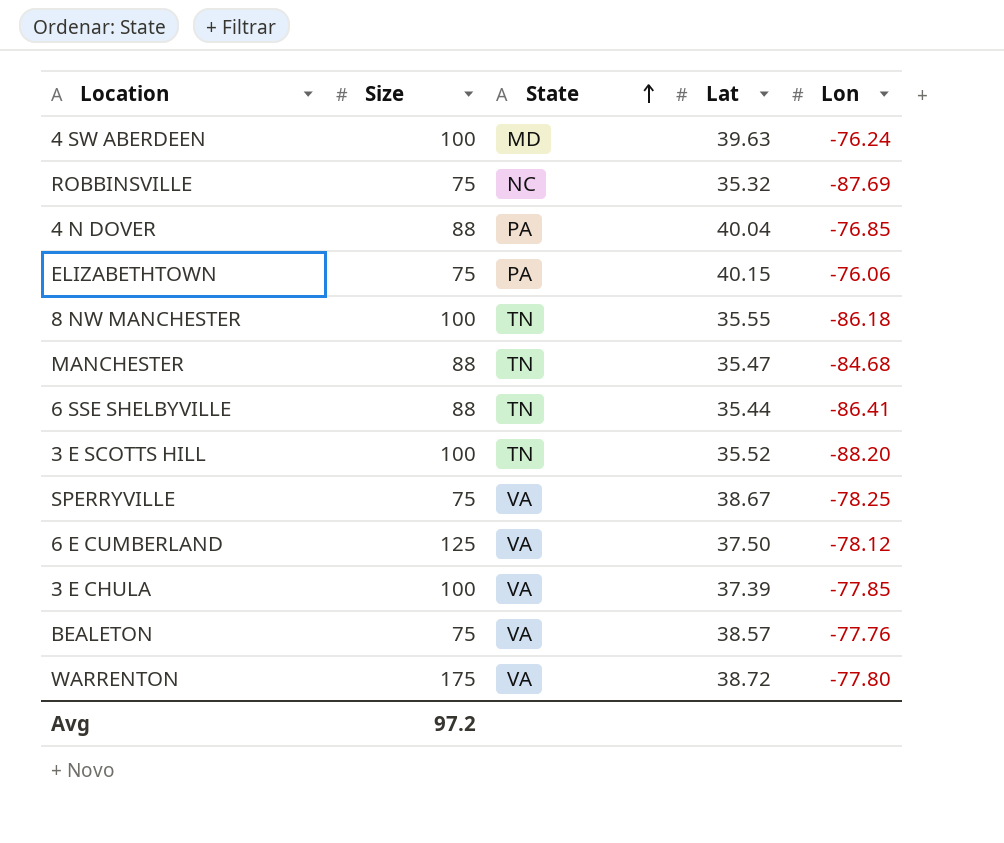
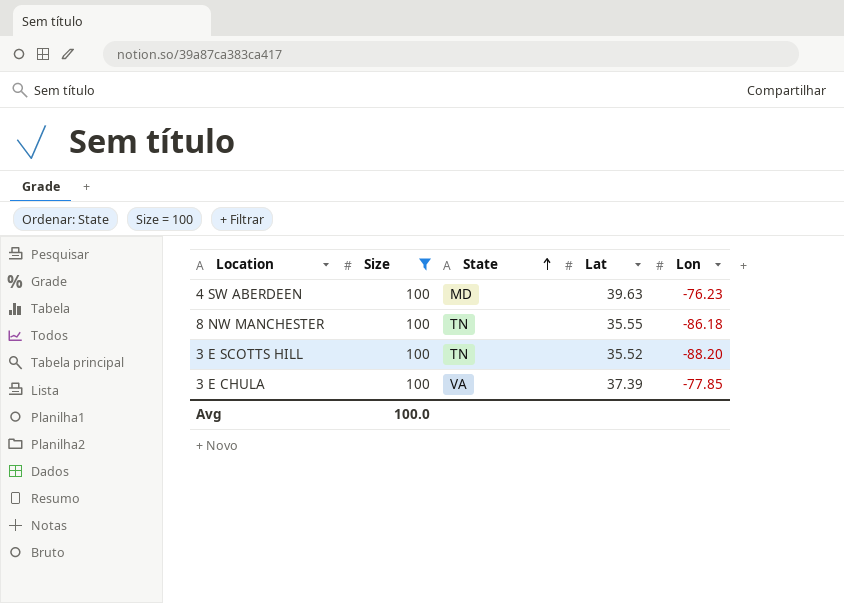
filter: none -> Size = 100
4 SW ABERDEEN | Lon: -76.24 -> -76.23
Avg | Size: 97.2 -> 100.0

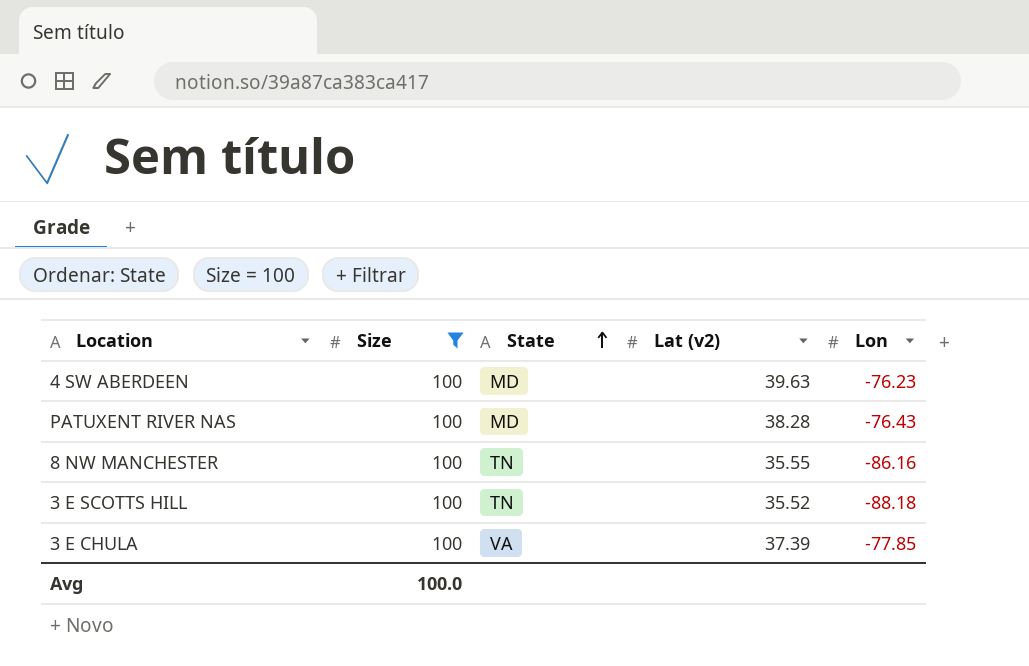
column name: Lat -> Lat (v2)
row PATUXENT RIVER NAS: none -> 100 | MD | 38.28 | -76.43
8 NW MANCHESTER | Lon: -86.18 -> -86.16
3 E SCOTTS HILL | Lon: -88.20 -> -88.18

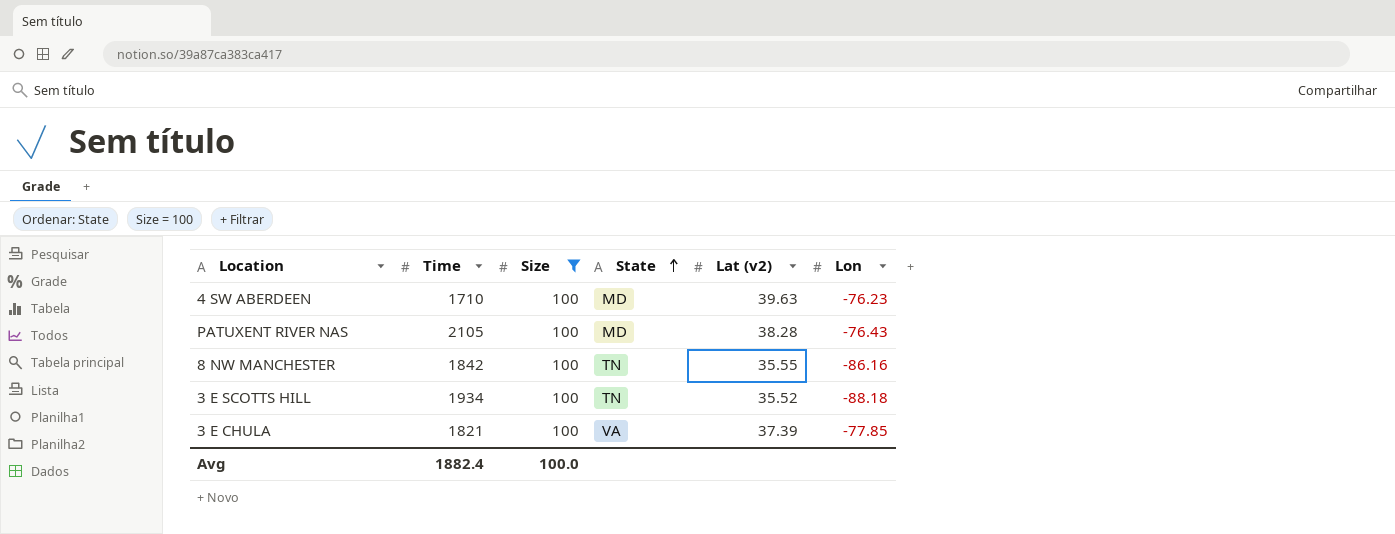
column Time | position: none -> 2

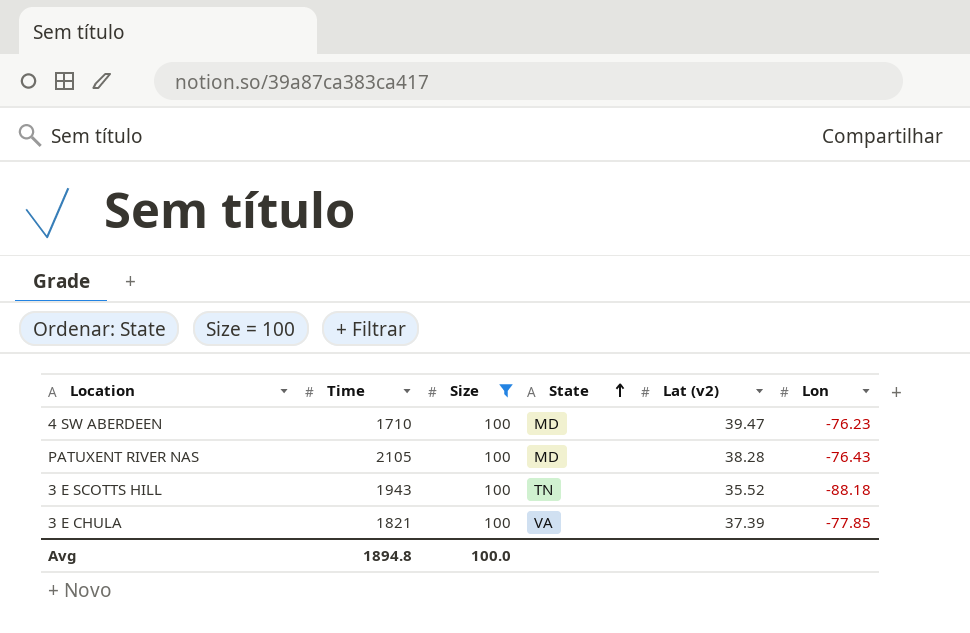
row 8 NW MANCHESTER: 1842 | 100 | TN | 35.55 | -86.16 -> none
4 SW ABERDEEN | Lat (v2): 39.63 -> 39.47
3 E SCOTTS HILL | Time: 1934 -> 1943
Avg | Time: 1882.4 -> 1894.8

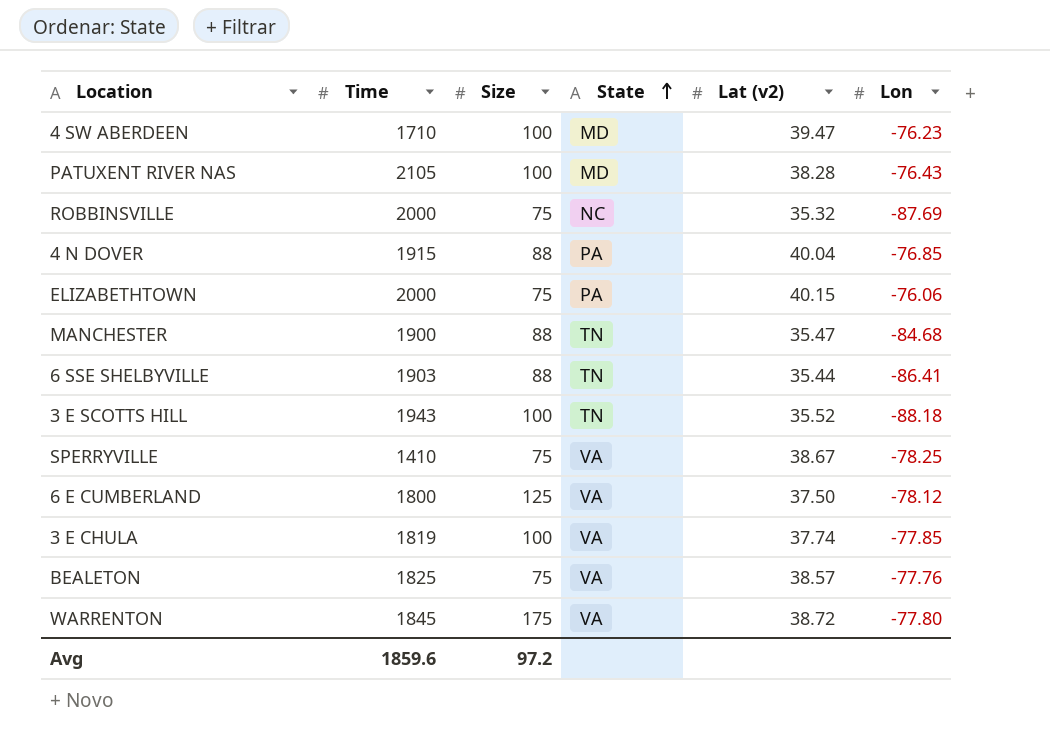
filter: Size = 100 -> none
3 E CHULA | Time: 1821 -> 1819
3 E CHULA | Lat (v2): 37.39 -> 37.74
Avg | Time: 1894.8 -> 1859.6
Avg | Size: 100.0 -> 97.2

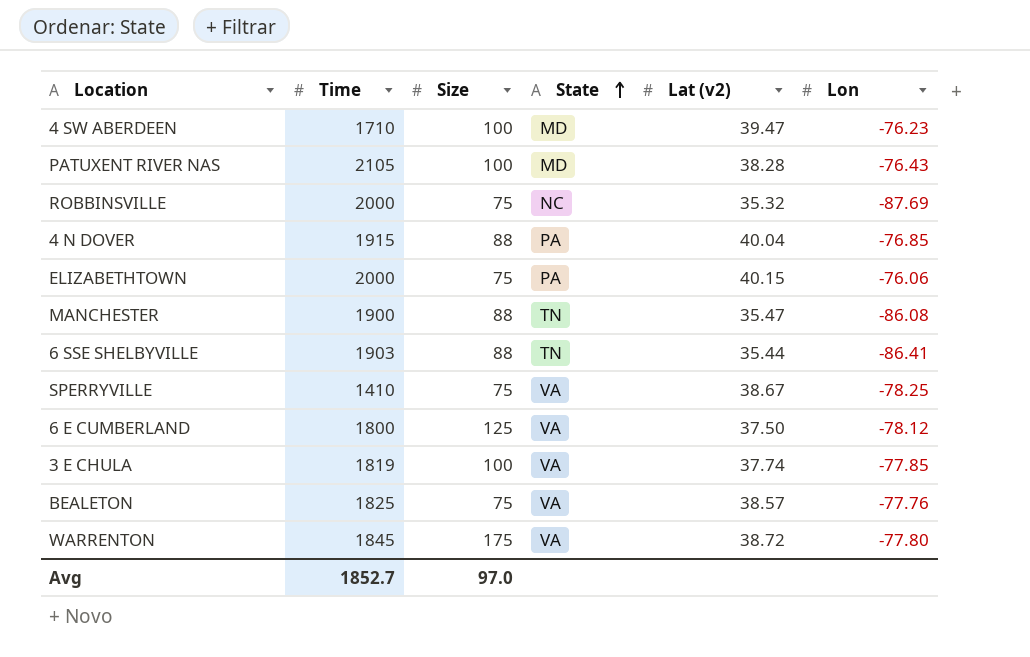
row 3 E SCOTTS HILL: 1943 | 100 | TN | 35.52 | -88.18 -> none
MANCHESTER | Lon: -84.68 -> -86.08
Avg | Time: 1859.6 -> 1852.7
Avg | Size: 97.2 -> 97.0

